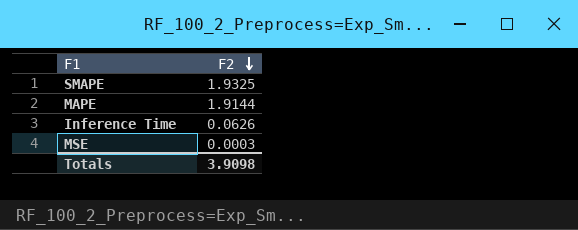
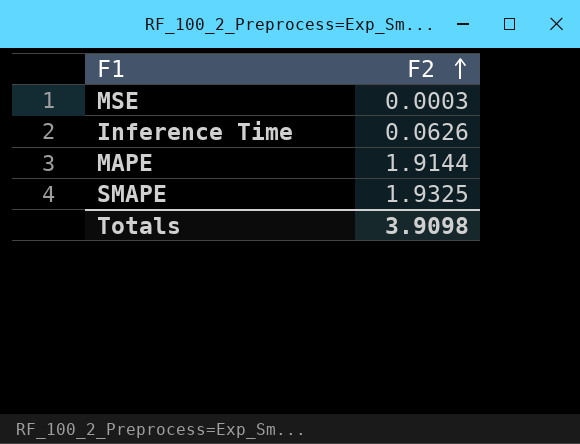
row order: F2 descending -> F2 ascending

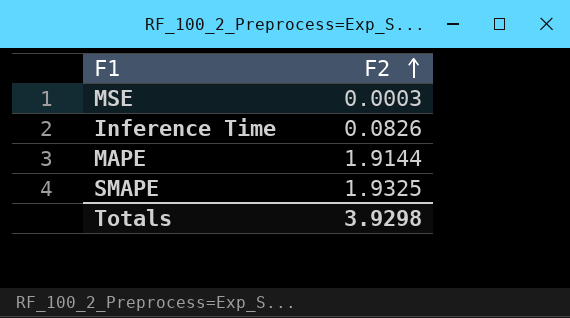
Inference Time | F2: 0.0626 -> 0.0826
Totals | F2: 3.9098 -> 3.9298

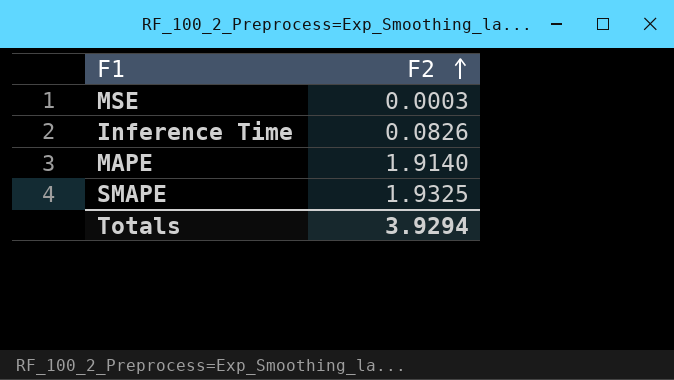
MAPE | F2: 1.9144 -> 1.9140
Totals | F2: 3.9298 -> 3.9294

